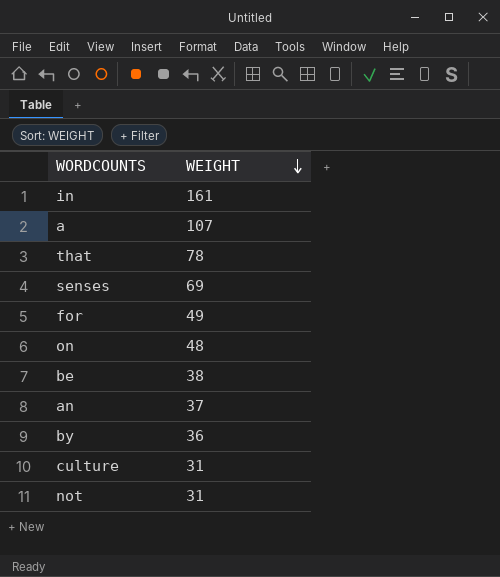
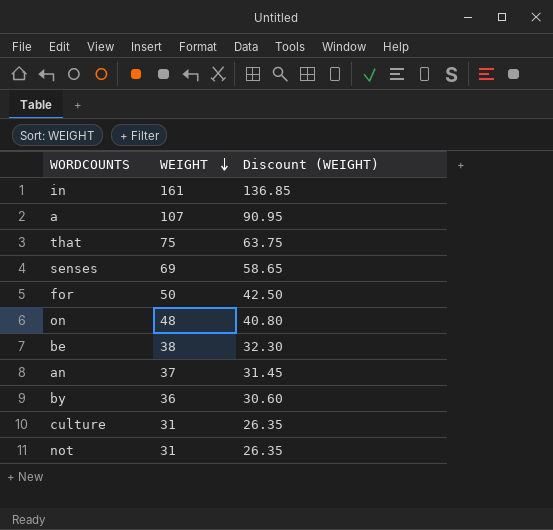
column Discount (WEIGHT) | formula: none -> [WEIGHT] * 0.85
that | WEIGHT: 78 -> 75
for | WEIGHT: 49 -> 50

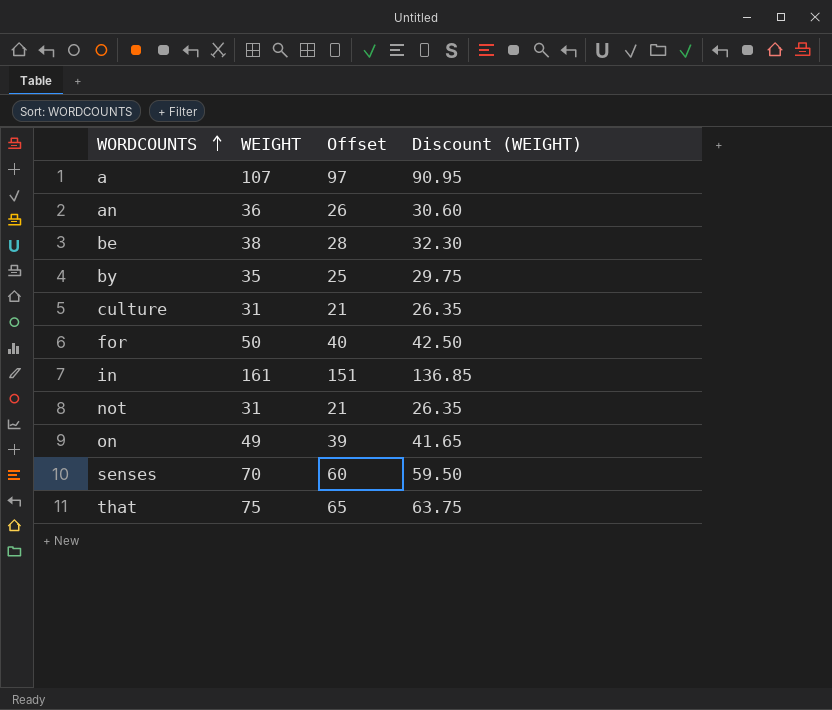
row order: WEIGHT descending -> WORDCOUNTS ascending
column Offset | formula: none -> [WEIGHT] - 10
an | WEIGHT: 37 -> 36
an | Discount (WEIGHT): 31.45 -> 30.60
by | WEIGHT: 36 -> 35
by | Discount (WEIGHT): 30.60 -> 29.75
on | WEIGHT: 48 -> 49
on | Discount (WEIGHT): 40.80 -> 41.65
senses | WEIGHT: 69 -> 70
senses | Discount (WEIGHT): 58.65 -> 59.50

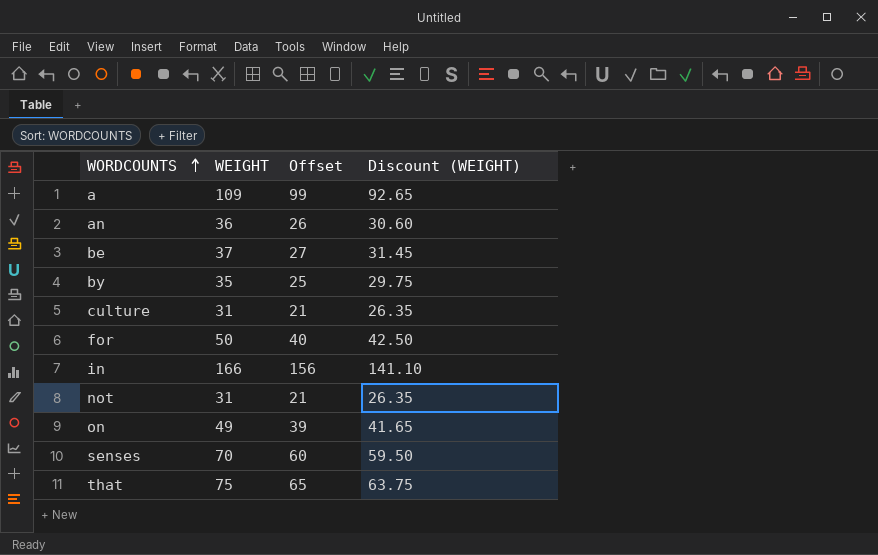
a | WEIGHT: 107 -> 109
a | Offset: 97 -> 99
a | Discount (WEIGHT): 90.95 -> 92.65
be | WEIGHT: 38 -> 37
be | Offset: 28 -> 27
be | Discount (WEIGHT): 32.30 -> 31.45
in | WEIGHT: 161 -> 166
in | Offset: 151 -> 156
in | Discount (WEIGHT): 136.85 -> 141.10

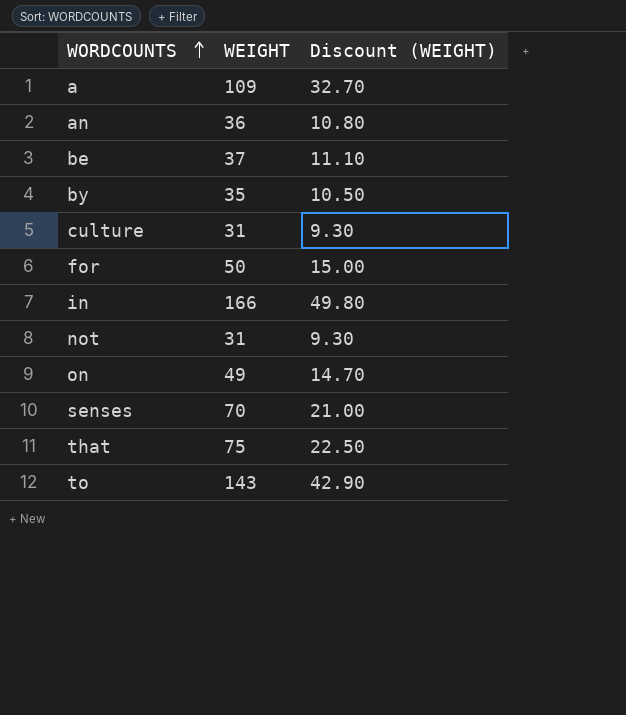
column Offset | formula: [WEIGHT] - 10 -> none
column Discount (WEIGHT) | formula: [WEIGHT] * 0.85 -> [WEIGHT] * 0.3
row to: none -> 143 | 42.90

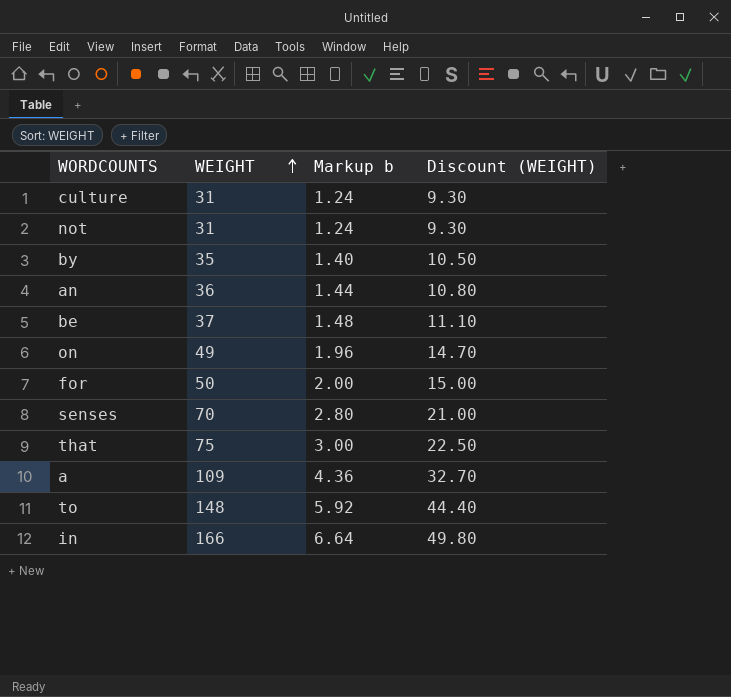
row order: WORDCOUNTS ascending -> WEIGHT ascending
column Markup b | formula: none -> [WEIGHT] * 0.04
to | WEIGHT: 143 -> 148
to | Discount (WEIGHT): 42.90 -> 44.40

